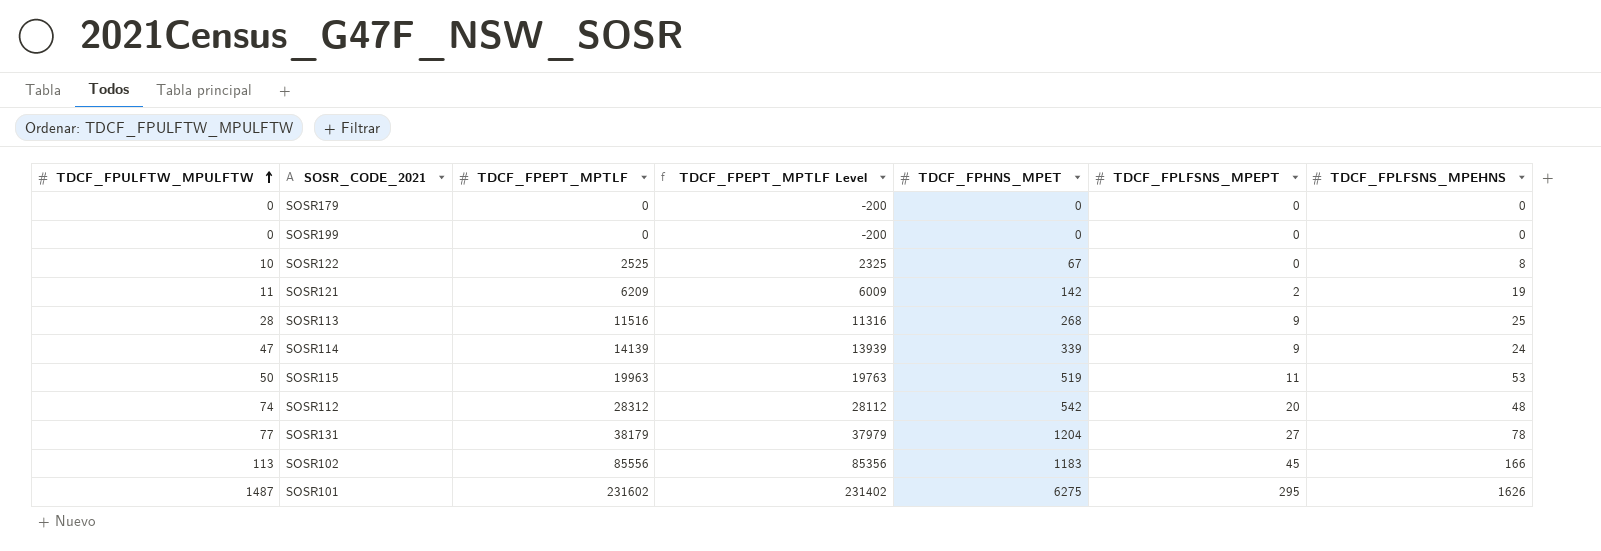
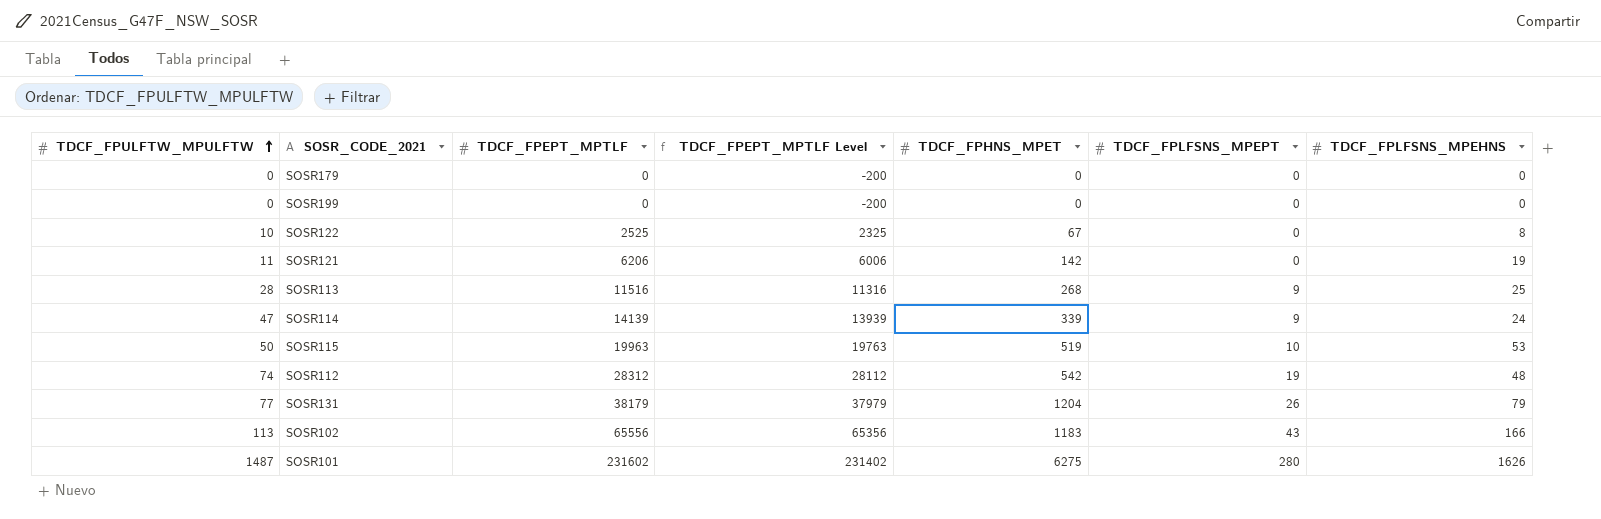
SOSR121 | TDCF_FPEPT_MPTLF: 6209 -> 6206
SOSR121 | TDCF_FPEPT_MPTLF Level: 6009 -> 6006
SOSR121 | TDCF_FPLFSNS_MPEPT: 2 -> 0
SOSR115 | TDCF_FPLFSNS_MPEPT: 11 -> 10
SOSR112 | TDCF_FPLFSNS_MPEPT: 20 -> 19
SOSR131 | TDCF_FPLFSNS_MPEPT: 27 -> 26
SOSR131 | TDCF_FPLFSNS_MPEHNS: 78 -> 79
SOSR102 | TDCF_FPEPT_MPTLF: 85556 -> 65556
SOSR102 | TDCF_FPEPT_MPTLF Level: 85356 -> 65356
SOSR102 | TDCF_FPLFSNS_MPEPT: 45 -> 43
SOSR101 | TDCF_FPLFSNS_MPEPT: 295 -> 280

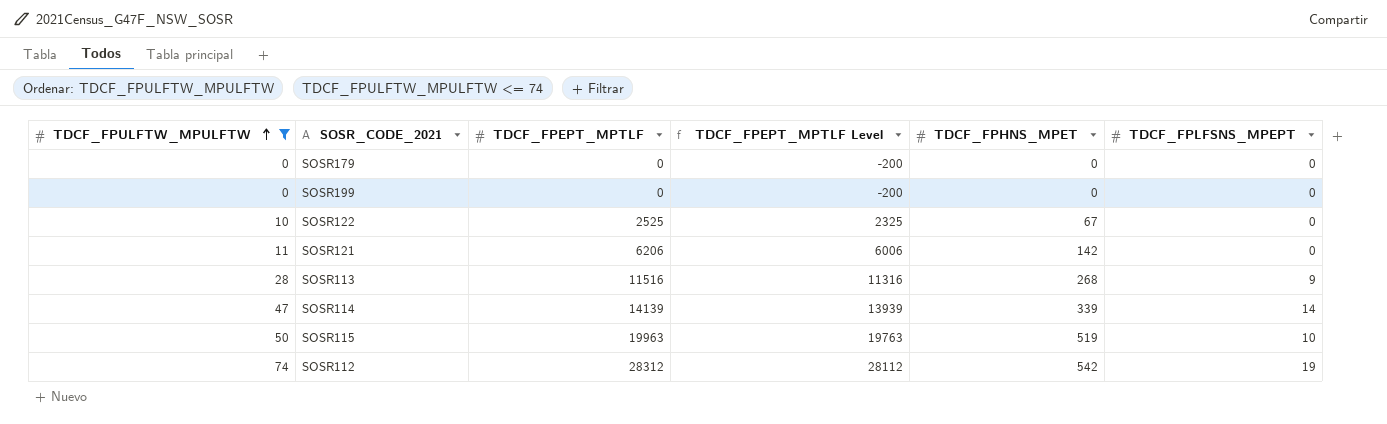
filter: none -> TDCF_FPULFTW_MPULFTW <= 74
column TDCF_FPLFSNS_MPEHNS | position: 7 -> none
SOSR114 | TDCF_FPLFSNS_MPEPT: 9 -> 14

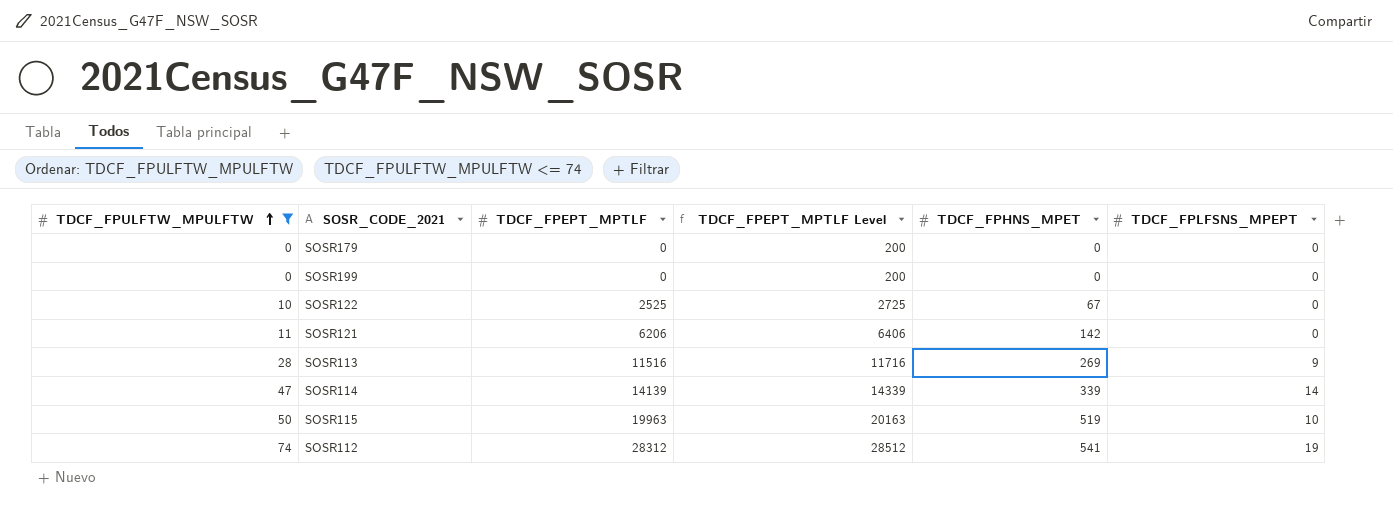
column TDCF_FPEPT_MPTLF Level | formula: [TDCF_FPEPT_MPTLF] - 200 -> [TDCF_FPEPT_MPTLF] + 200
SOSR113 | TDCF_FPHNS_MPET: 268 -> 269
SOSR112 | TDCF_FPHNS_MPET: 542 -> 541

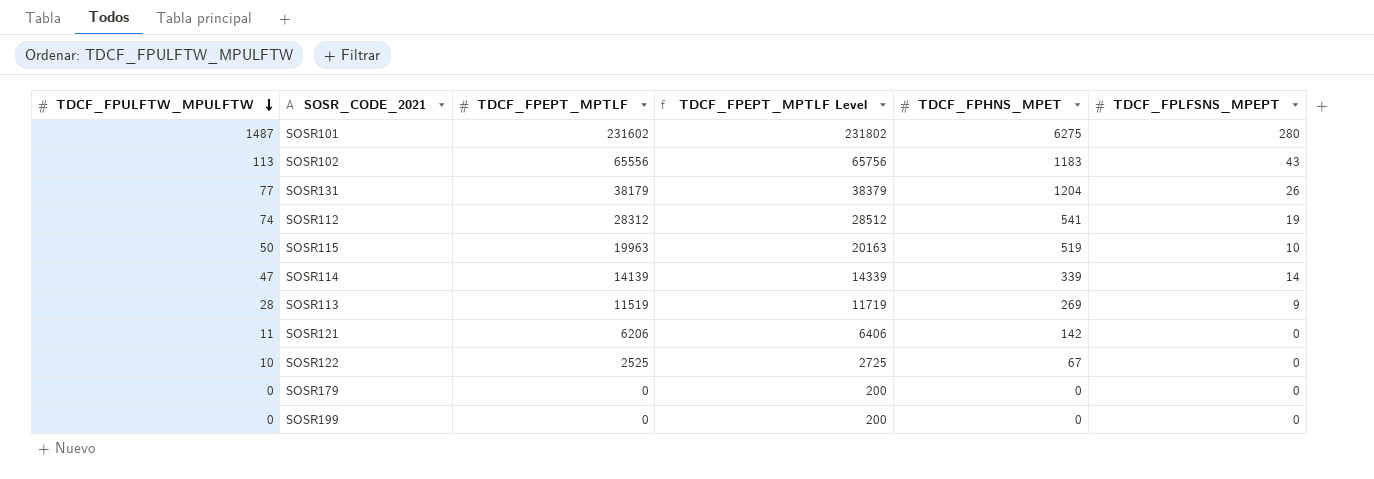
filter: TDCF_FPULFTW_MPULFTW <= 74 -> none
row order: TDCF_FPULFTW_MPULFTW ascending -> TDCF_FPULFTW_MPULFTW descending
SOSR113 | TDCF_FPEPT_MPTLF: 11516 -> 11519
SOSR113 | TDCF_FPEPT_MPTLF Level: 11716 -> 11719

